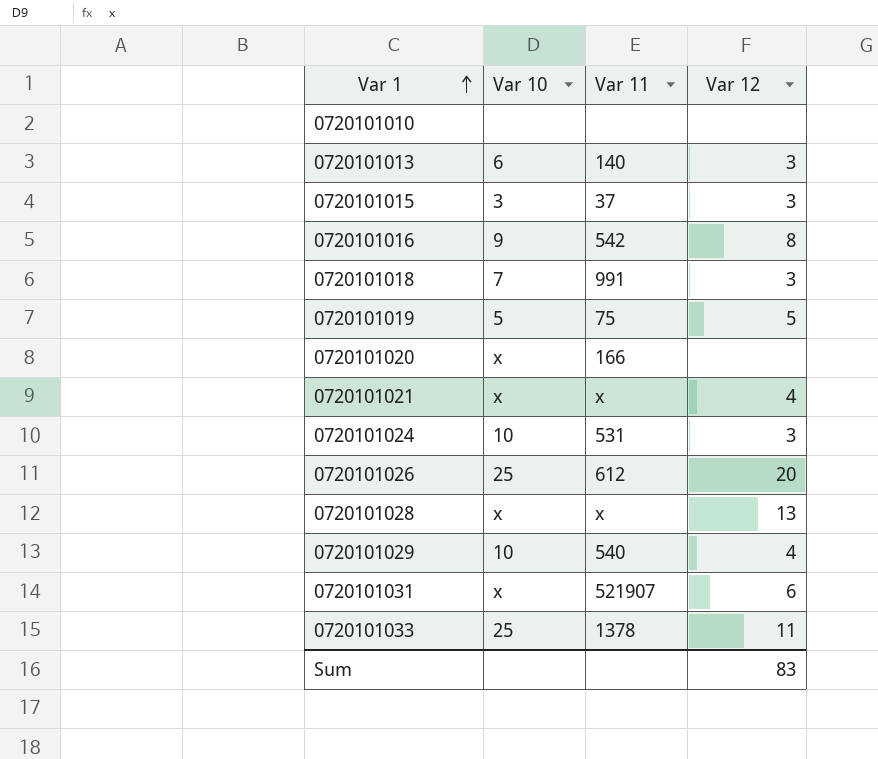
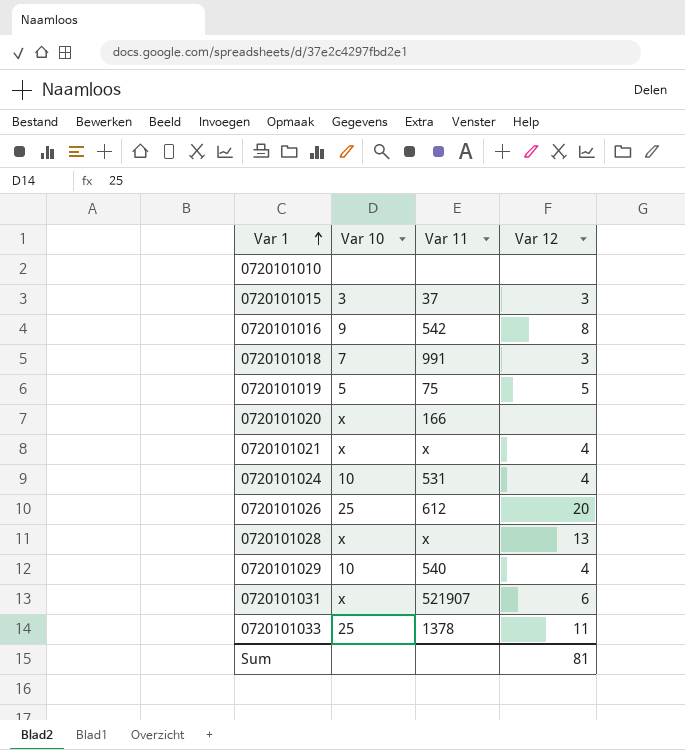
row 0720101013: 6 | 140 | 3 -> none
0720101024 | Var 12: 3 -> 4
Sum | Var 12: 83 -> 81

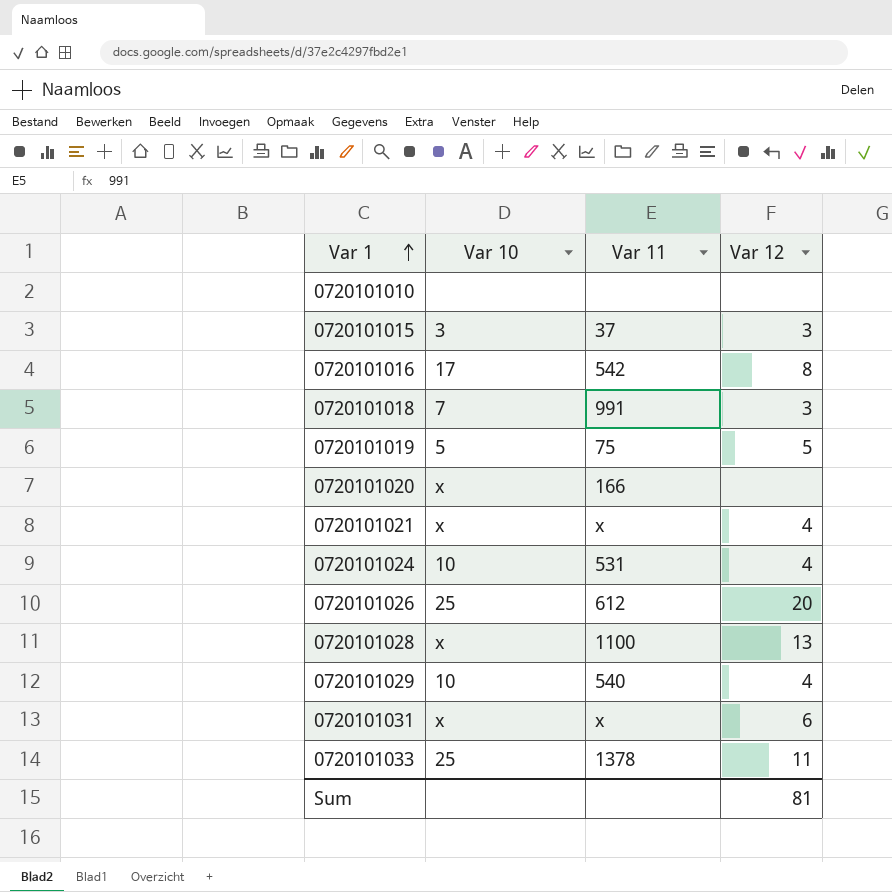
0720101016 | Var 10: 9 -> 17
0720101028 | Var 11: x -> 1100
0720101031 | Var 11: 521907 -> x

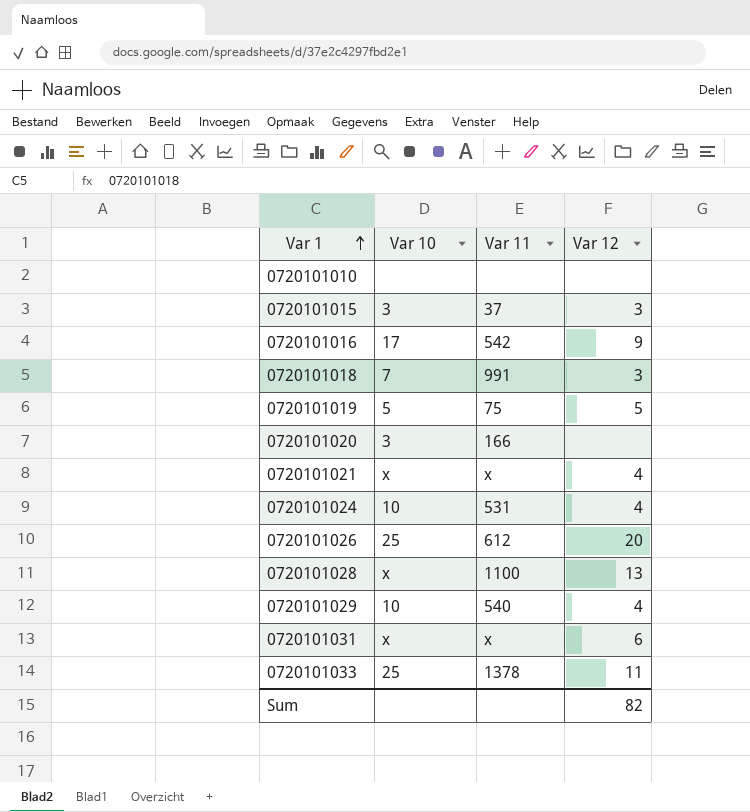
0720101016 | Var 12: 8 -> 9
0720101020 | Var 10: x -> 3
Sum | Var 12: 81 -> 82

